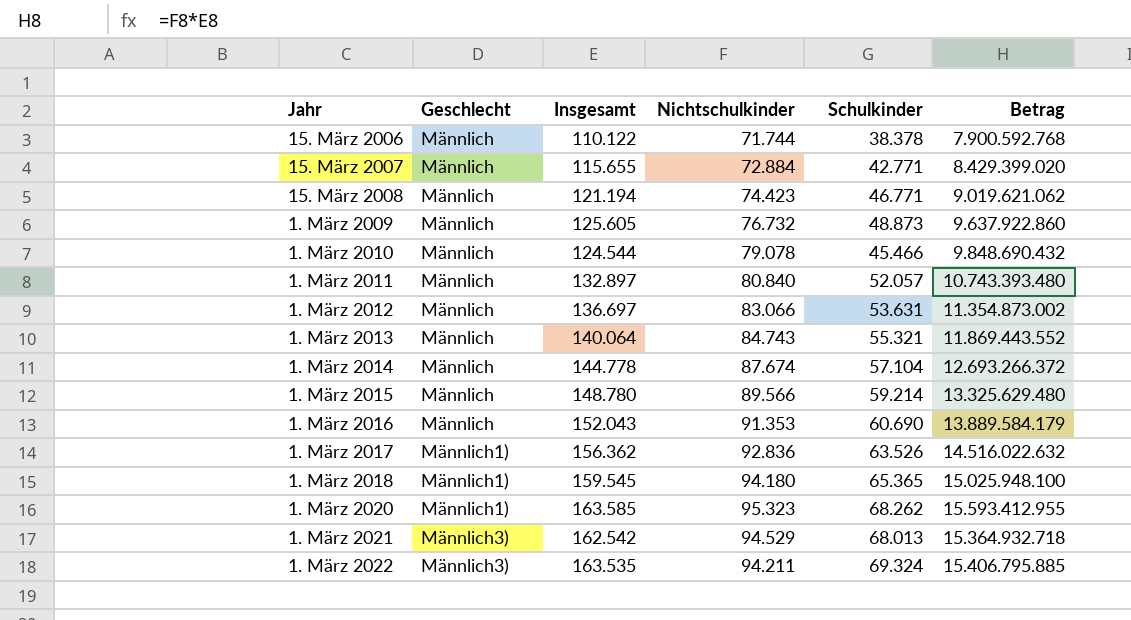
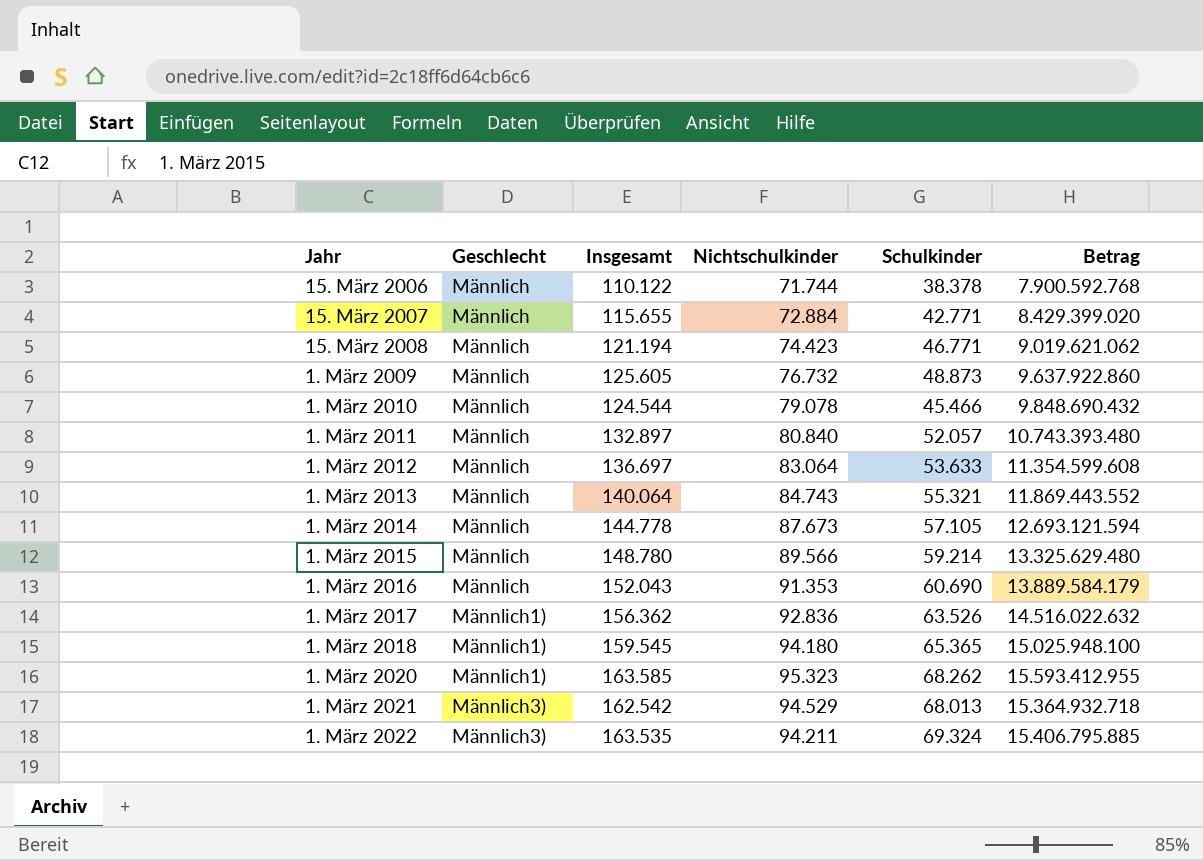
1. März 2012 | Nichtschulkinder: 83.066 -> 83.064
1. März 2012 | Schulkinder: 53.631 -> 53.633
1. März 2012 | Betrag: 11.354.873.002 -> 11.354.599.608
1. März 2014 | Nichtschulkinder: 87.674 -> 87.673
1. März 2014 | Schulkinder: 57.104 -> 57.105
1. März 2014 | Betrag: 12.693.266.372 -> 12.693.121.594

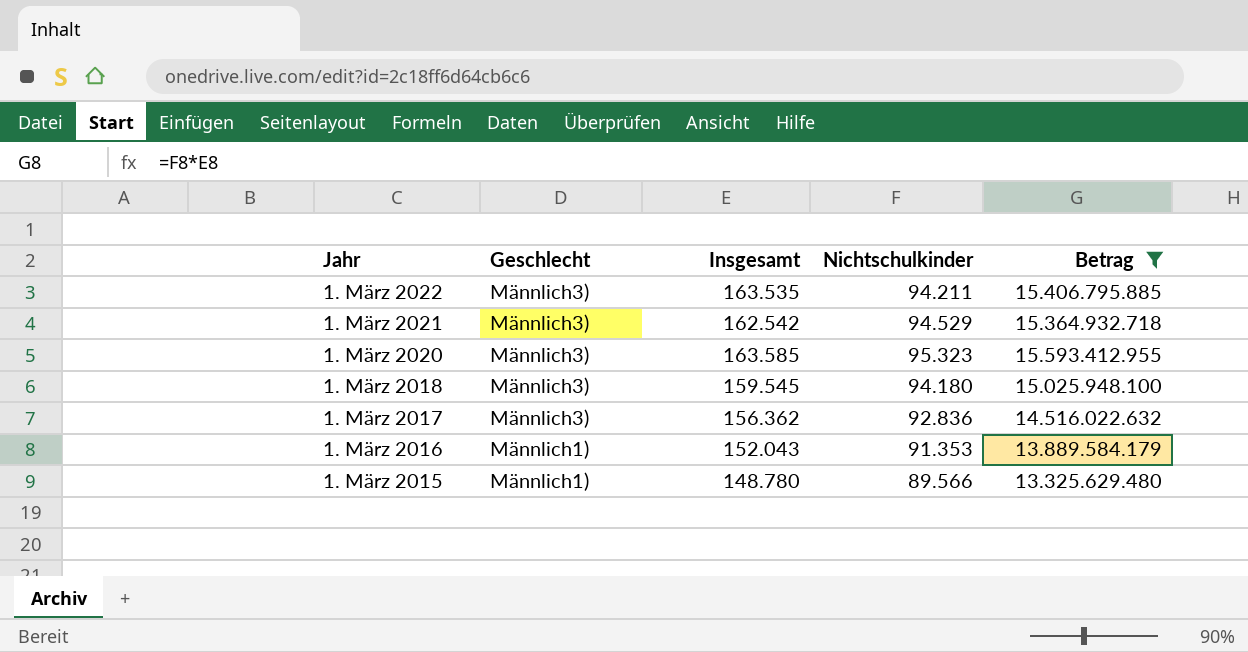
filter: none -> Betrag >= 13.325.629.480
row order: Jahr ascending -> Jahr descending
column Schulkinder | formula: [Insgesamt] - [Nichtschulkinder] -> none
1. März 2020 | Geschlecht: Männlich1) -> Männlich3)
1. März 2018 | Geschlecht: Männlich1) -> Männlich3)
1. März 2017 | Geschlecht: Männlich1) -> Männlich3)
1. März 2016 | Geschlecht: Männlich -> Männlich1)
1. März 2015 | Geschlecht: Männlich -> Männlich1)

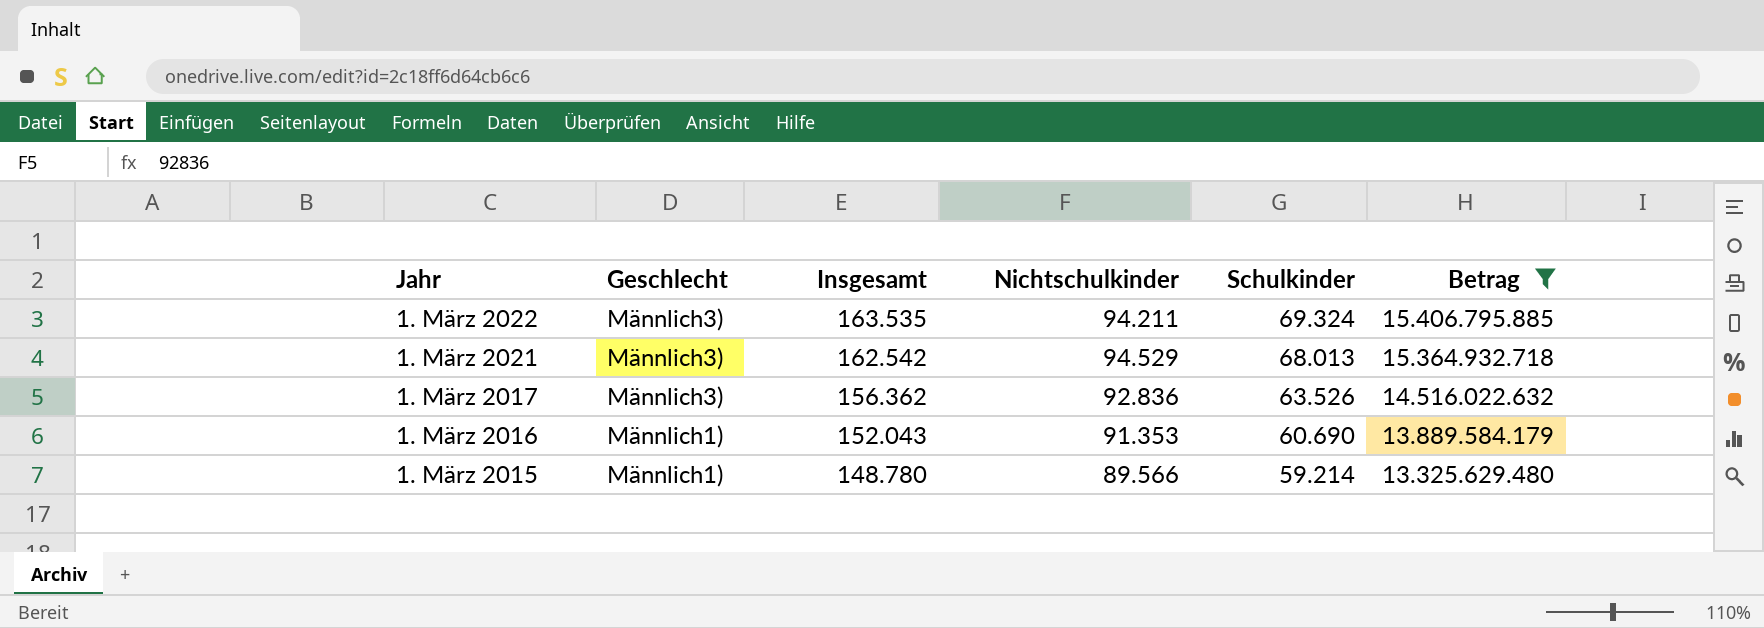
column Schulkinder | formula: none -> [Insgesamt] - [Nichtschulkinder]
row 1. März 2020: Männlich3) | 163.585 | 95.323 | 15.593.412.955 -> none
row 1. März 2018: Männlich3) | 159.545 | 94.180 | 15.025.948.100 -> none

